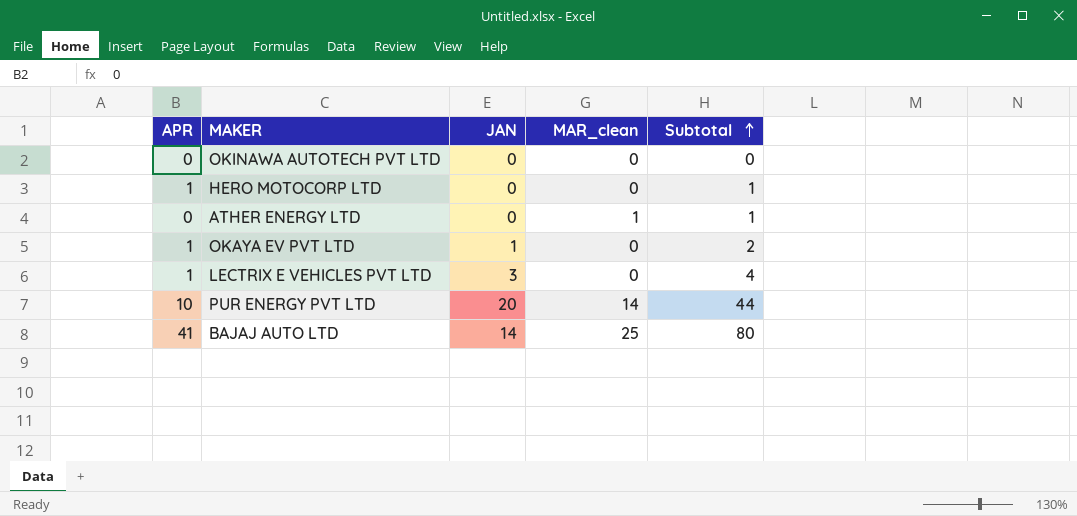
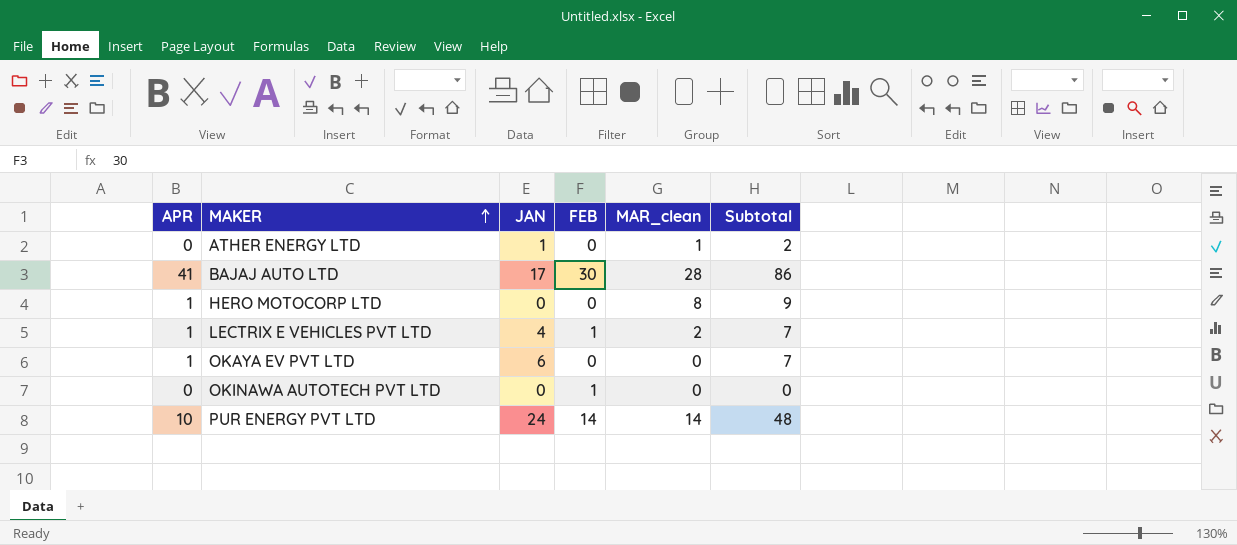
row order: Subtotal ascending -> MAKER ascending
column FEB | position: none -> 4
ATHER ENERGY LTD | JAN: 0 -> 1
ATHER ENERGY LTD | Subtotal: 1 -> 2
BAJAJ AUTO LTD | JAN: 14 -> 17
BAJAJ AUTO LTD | MAR_clean: 25 -> 28
BAJAJ AUTO LTD | Subtotal: 80 -> 86
HERO MOTOCORP LTD | MAR_clean: 0 -> 8
HERO MOTOCORP LTD | Subtotal: 1 -> 9
LECTRIX E VEHICLES PVT LTD | JAN: 3 -> 4
LECTRIX E VEHICLES PVT LTD | MAR_clean: 0 -> 2
LECTRIX E VEHICLES PVT LTD | Subtotal: 4 -> 7
OKAYA EV PVT LTD | JAN: 1 -> 6
OKAYA EV PVT LTD | Subtotal: 2 -> 7
PUR ENERGY PVT LTD | JAN: 20 -> 24
PUR ENERGY PVT LTD | Subtotal: 44 -> 48

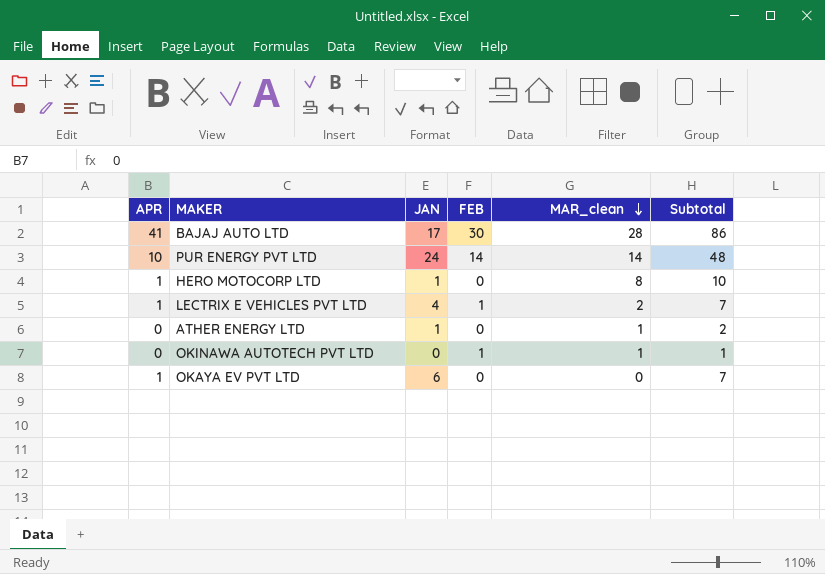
row order: MAKER ascending -> MAR_clean descending
HERO MOTOCORP LTD | JAN: 0 -> 1
HERO MOTOCORP LTD | Subtotal: 9 -> 10
OKINAWA AUTOTECH PVT LTD | MAR_clean: 0 -> 1
OKINAWA AUTOTECH PVT LTD | Subtotal: 0 -> 1

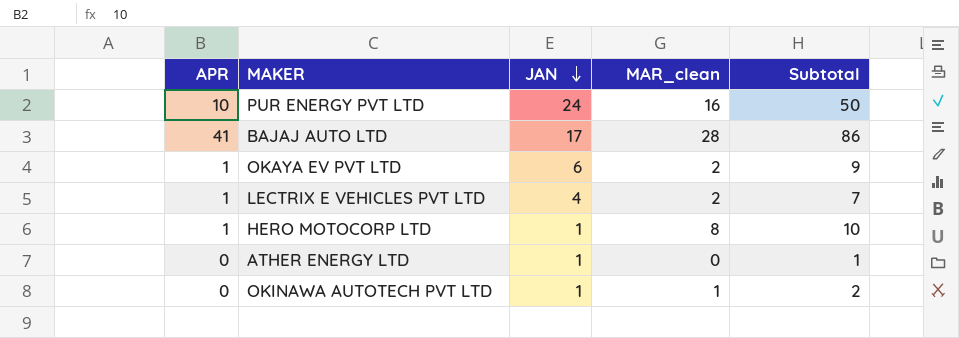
row order: MAR_clean descending -> JAN descending
column FEB | position: 4 -> none
PUR ENERGY PVT LTD | MAR_clean: 14 -> 16
PUR ENERGY PVT LTD | Subtotal: 48 -> 50
OKAYA EV PVT LTD | MAR_clean: 0 -> 2
OKAYA EV PVT LTD | Subtotal: 7 -> 9
ATHER ENERGY LTD | MAR_clean: 1 -> 0
ATHER ENERGY LTD | Subtotal: 2 -> 1
OKINAWA AUTOTECH PVT LTD | JAN: 0 -> 1
OKINAWA AUTOTECH PVT LTD | Subtotal: 1 -> 2

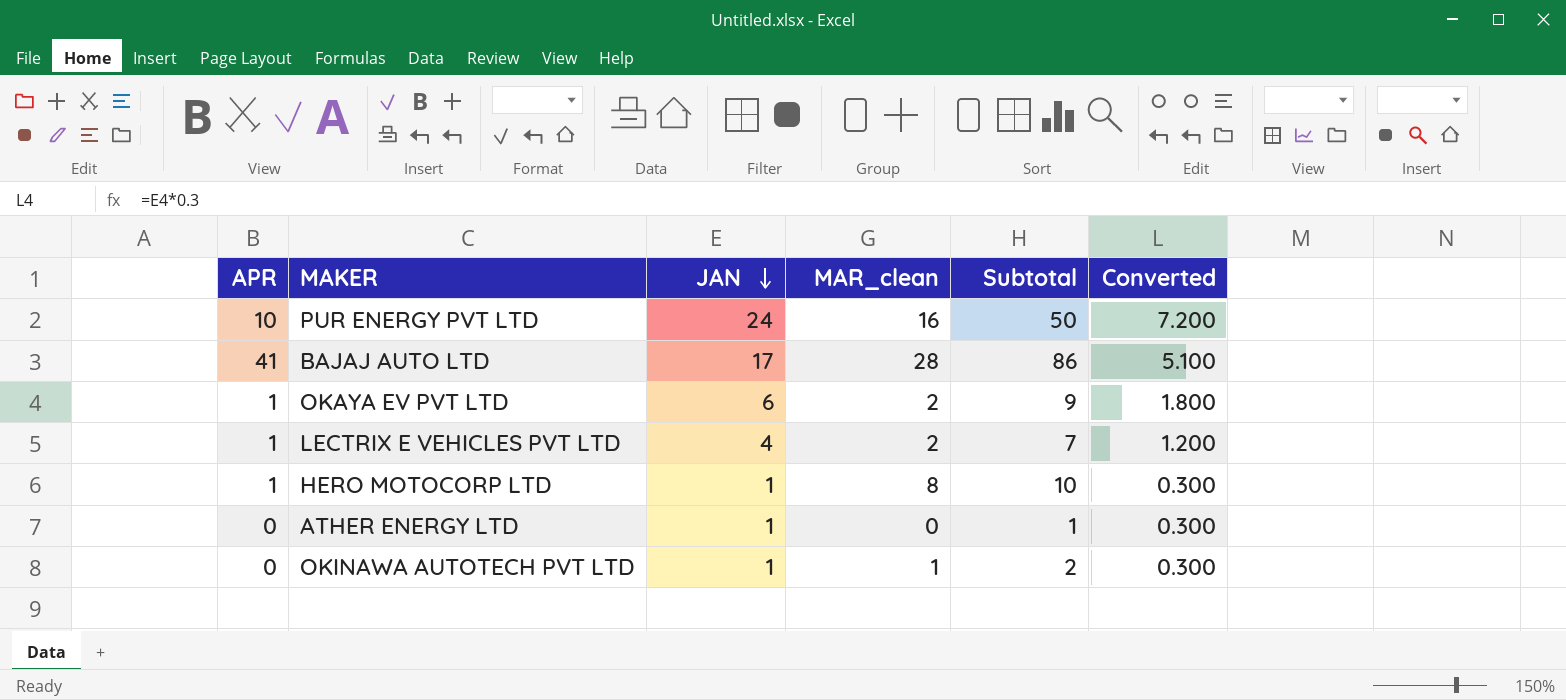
column Converted | formula: none -> [JAN] * 0.3

